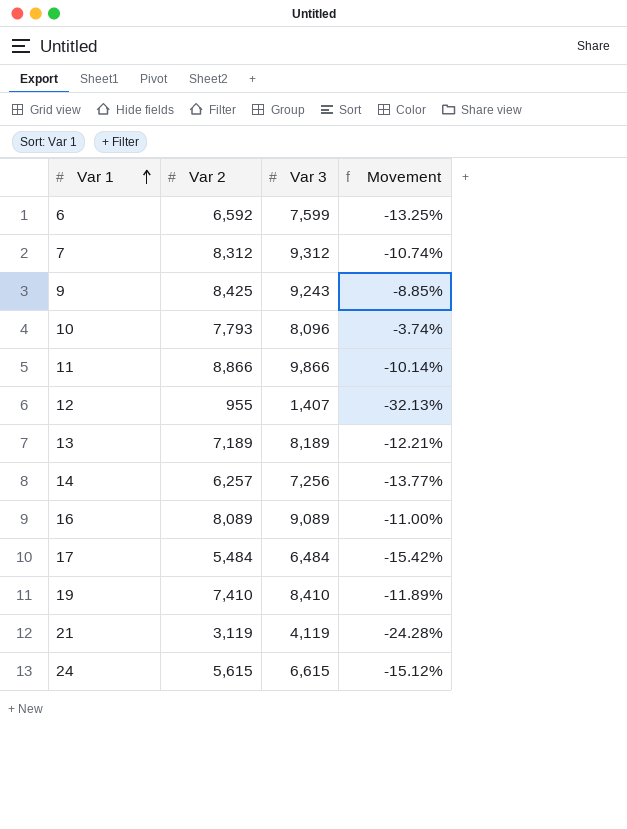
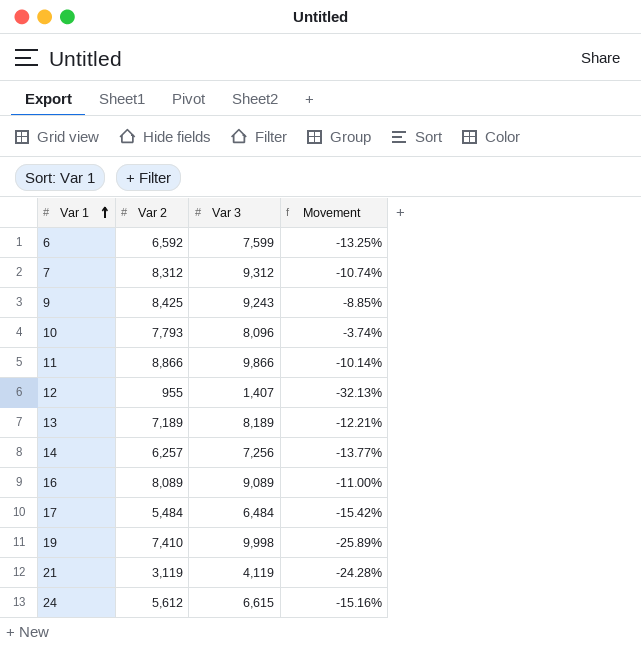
19 | Var 3: 8,410 -> 9,998
19 | Movement: -11.89% -> -25.89%
24 | Var 2: 5,615 -> 5,612
24 | Movement: -15.12% -> -15.16%

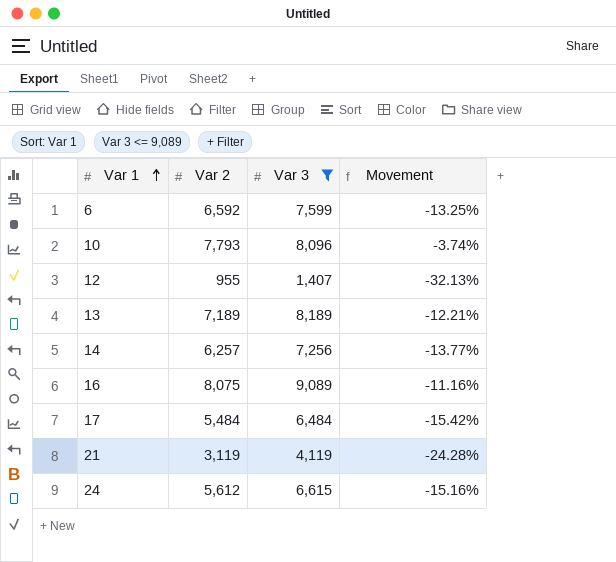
filter: none -> Var 3 <= 9,089
16 | Var 2: 8,089 -> 8,075
16 | Movement: -11.00% -> -11.16%

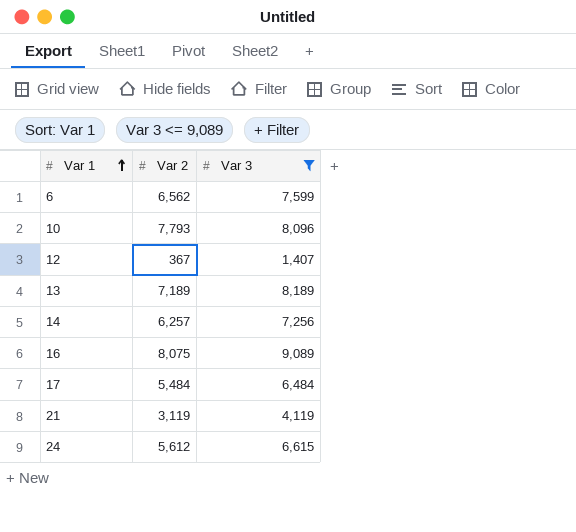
column Movement | formula: ([Var 2] - [Var 3]) / [Var 3] -> none
6 | Var 2: 6,592 -> 6,562
12 | Var 2: 955 -> 367

